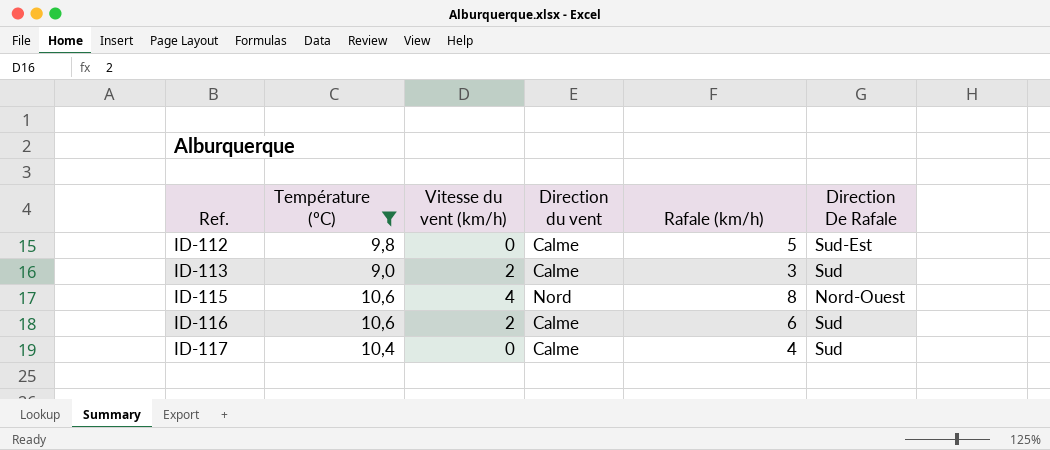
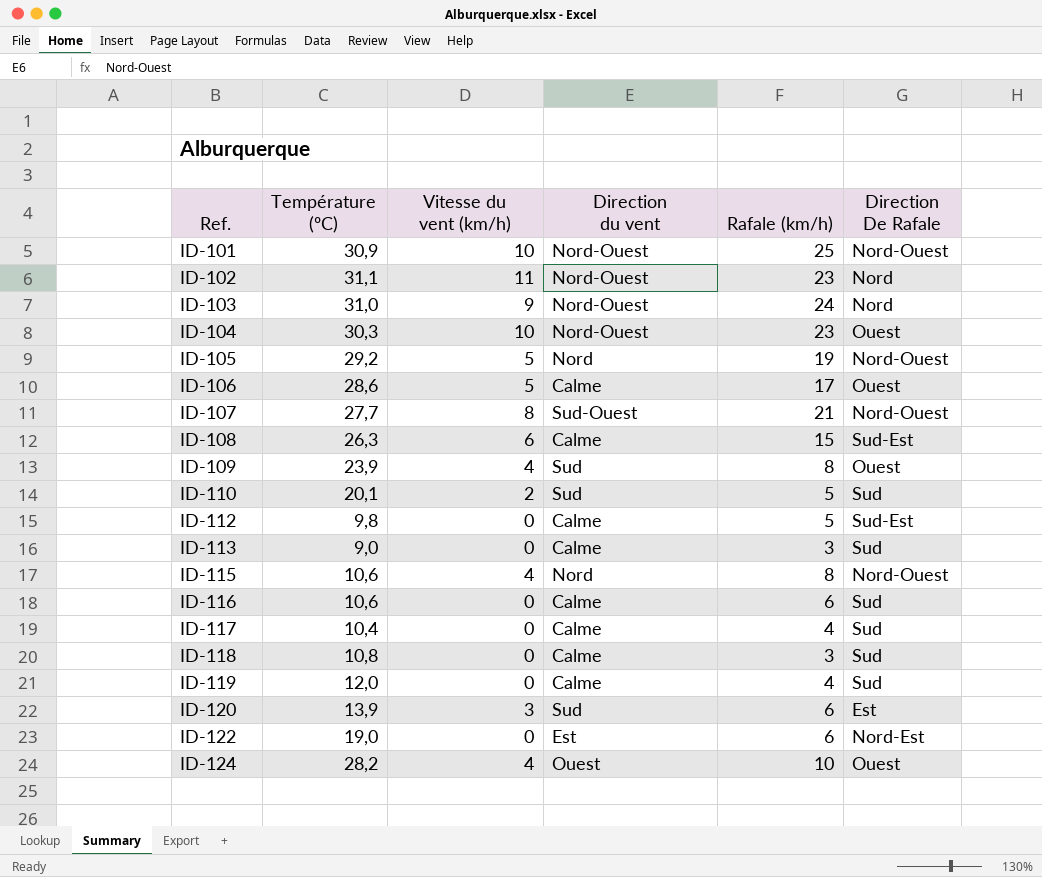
filter: Température (ºC) <= 10,6 -> none
ID-113 | Vitesse du vent (km/h): 2 -> 0
ID-116 | Vitesse du vent (km/h): 2 -> 0

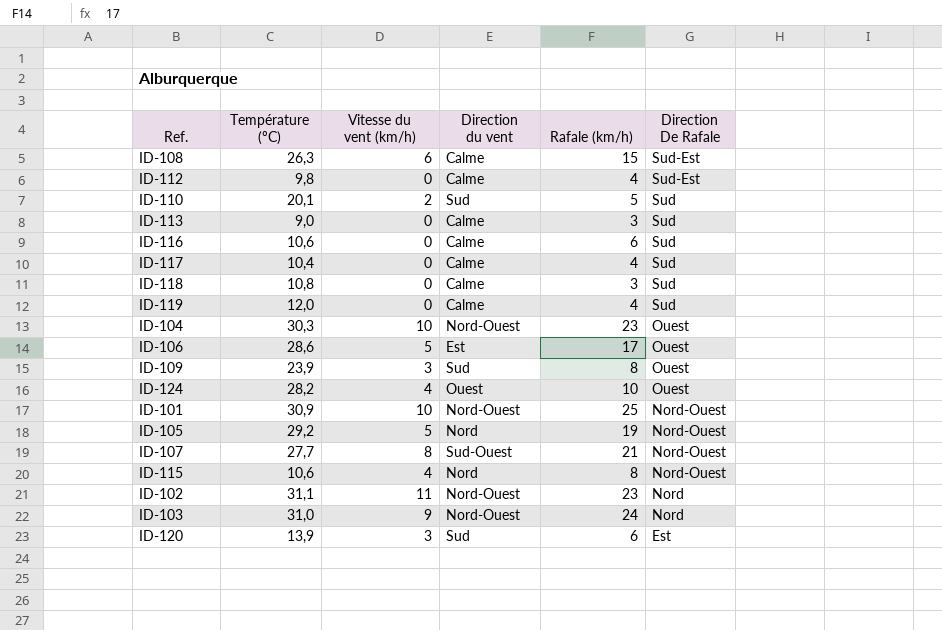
row order: Ref. ascending -> Direction De Rafale descending
row ID-122: 19,0 | 0 | Est | 6 | Nord-Est -> none
ID-112 | Rafale (km/h): 5 -> 4
ID-106 | Direction du vent: Calme -> Est
ID-109 | Vitesse du vent (km/h): 4 -> 3

